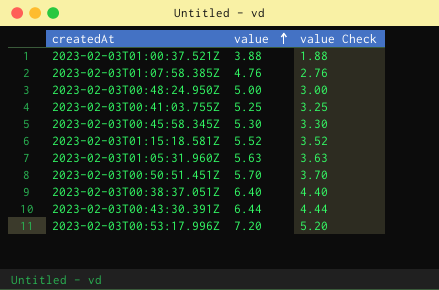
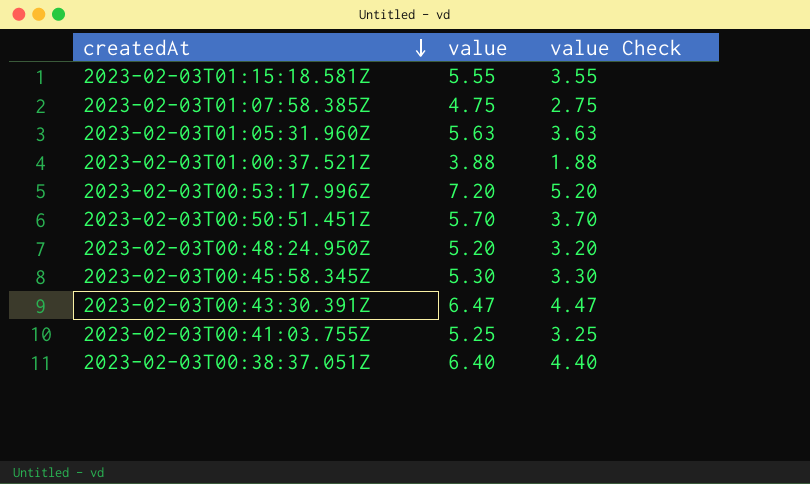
row order: value ascending -> createdAt descending
2023-02-03T01:15:18.581Z | value: 5.52 -> 5.55
2023-02-03T01:15:18.581Z | value Check: 3.52 -> 3.55
2023-02-03T01:07:58.385Z | value: 4.76 -> 4.75
2023-02-03T01:07:58.385Z | value Check: 2.76 -> 2.75
2023-02-03T00:48:24.950Z | value: 5.00 -> 5.20
2023-02-03T00:48:24.950Z | value Check: 3.00 -> 3.20
2023-02-03T00:43:30.391Z | value: 6.44 -> 6.47
2023-02-03T00:43:30.391Z | value Check: 4.44 -> 4.47

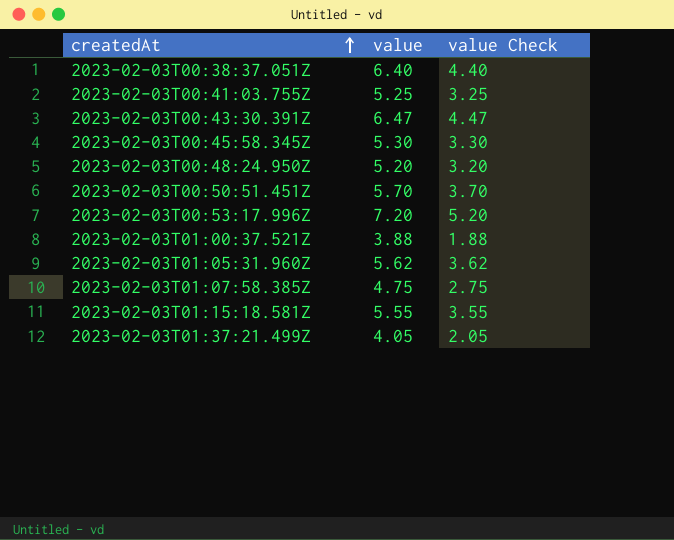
row order: createdAt descending -> createdAt ascending
2023-02-03T01:05:31.960Z | value: 5.63 -> 5.62
2023-02-03T01:05:31.960Z | value Check: 3.63 -> 3.62
row 2023-02-03T01:37:21.499Z: none -> 4.05 | 2.05

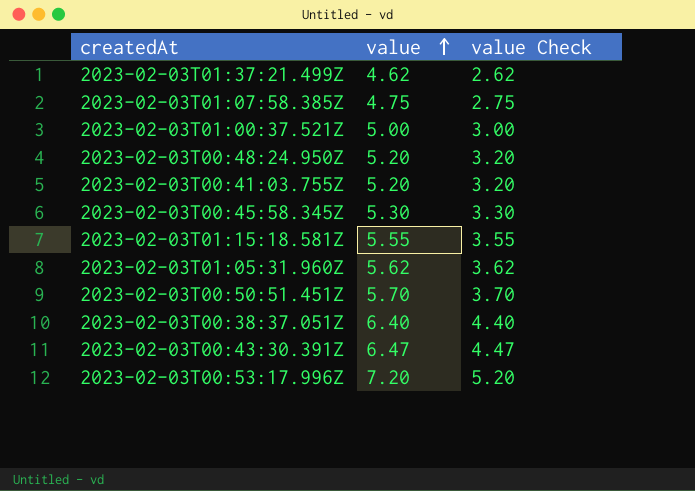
row order: createdAt ascending -> value ascending
2023-02-03T01:37:21.499Z | value: 4.05 -> 4.62
2023-02-03T01:37:21.499Z | value Check: 2.05 -> 2.62
2023-02-03T01:00:37.521Z | value: 3.88 -> 5.00
2023-02-03T01:00:37.521Z | value Check: 1.88 -> 3.00
2023-02-03T00:41:03.755Z | value: 5.25 -> 5.20
2023-02-03T00:41:03.755Z | value Check: 3.25 -> 3.20

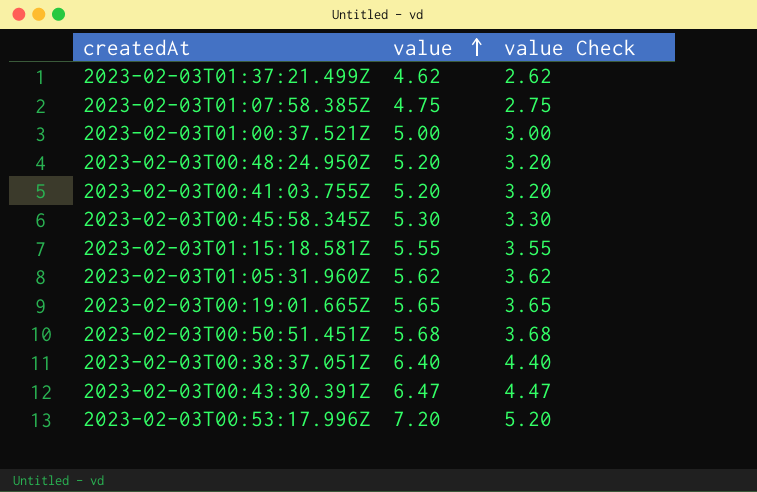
row 2023-02-03T00:19:01.665Z: none -> 5.65 | 3.65
2023-02-03T00:50:51.451Z | value: 5.70 -> 5.68
2023-02-03T00:50:51.451Z | value Check: 3.70 -> 3.68

